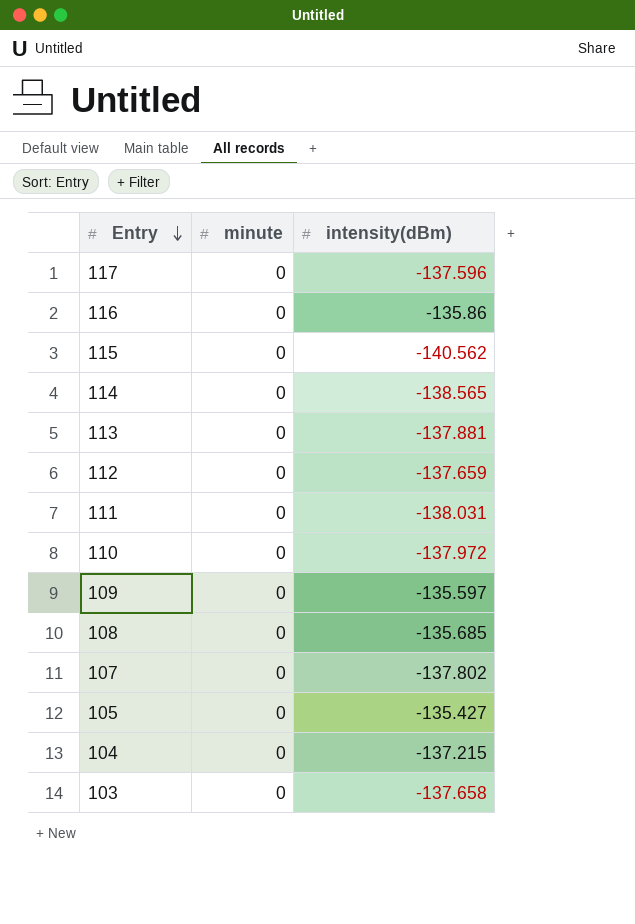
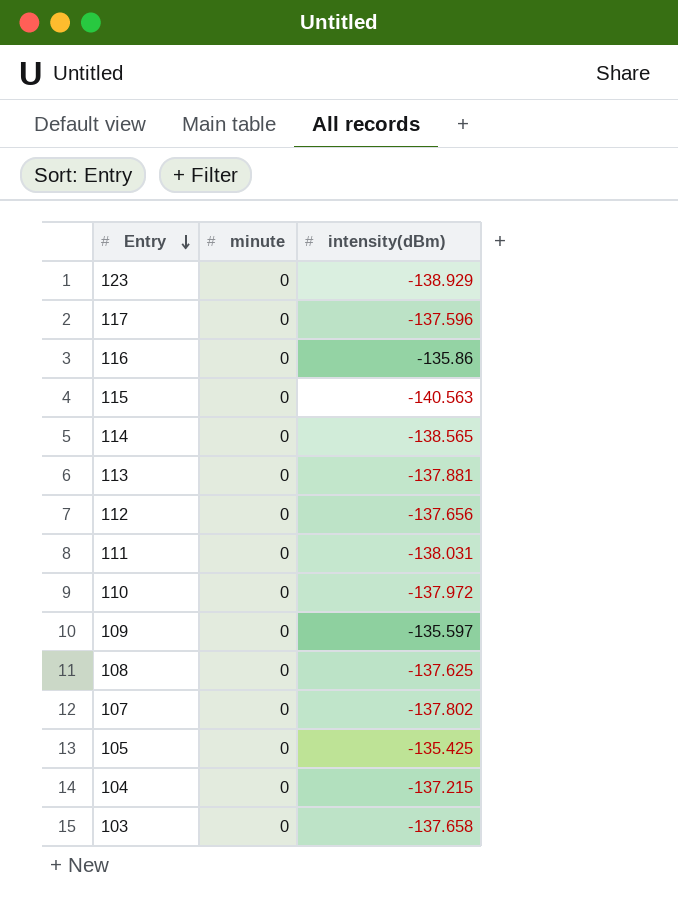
row 123: none -> 0 | -138.929
115 | intensity(dBm): -140.562 -> -140.563
112 | intensity(dBm): -137.659 -> -137.656
108 | intensity(dBm): -135.685 -> -137.625
105 | intensity(dBm): -135.427 -> -135.425

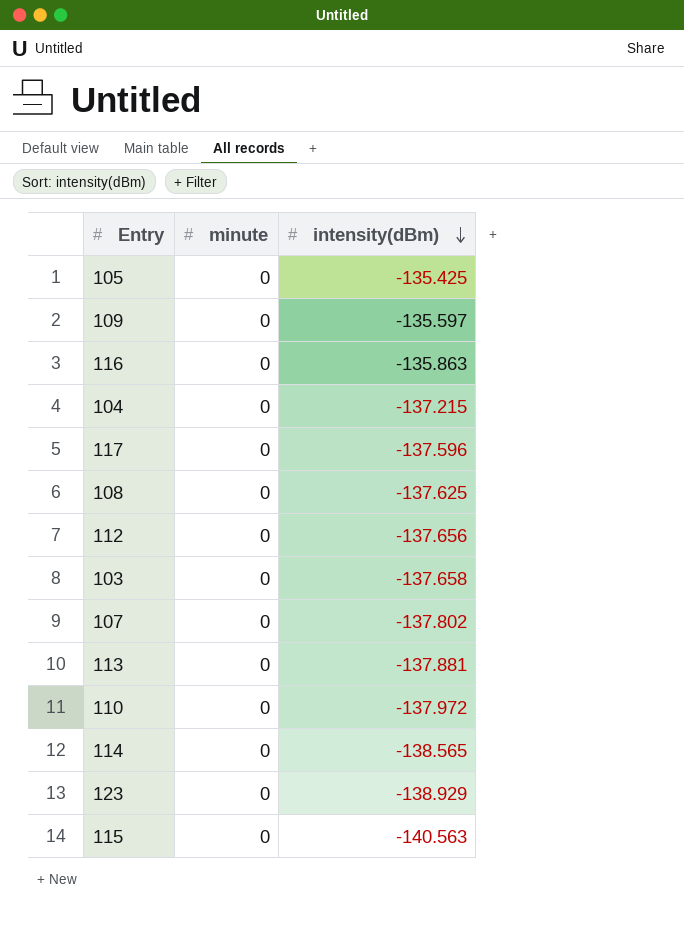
row order: Entry descending -> intensity(dBm) descending
row 111: 0 | -138.031 -> none
116 | intensity(dBm): -135.86 -> -135.863

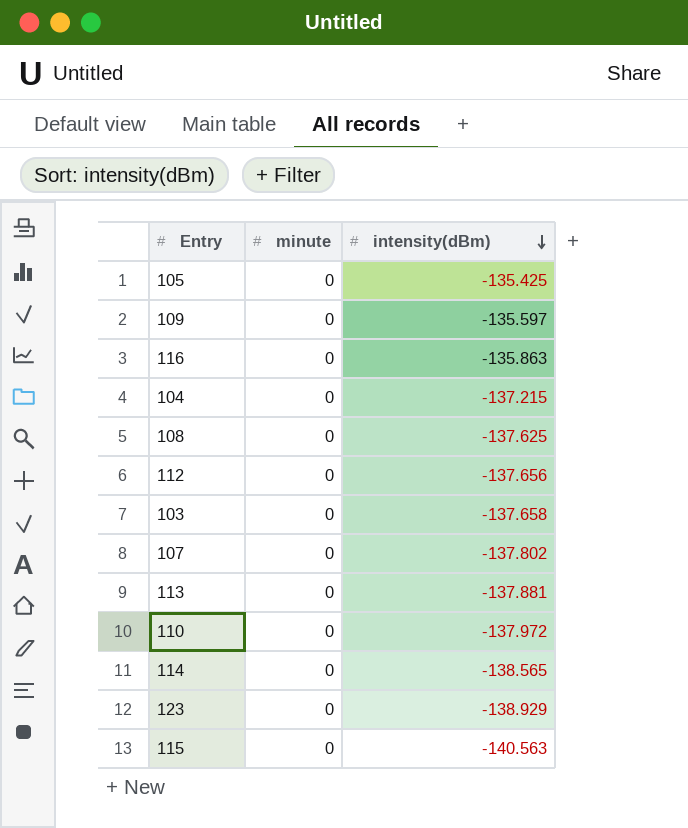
row 117: 0 | -137.596 -> none

